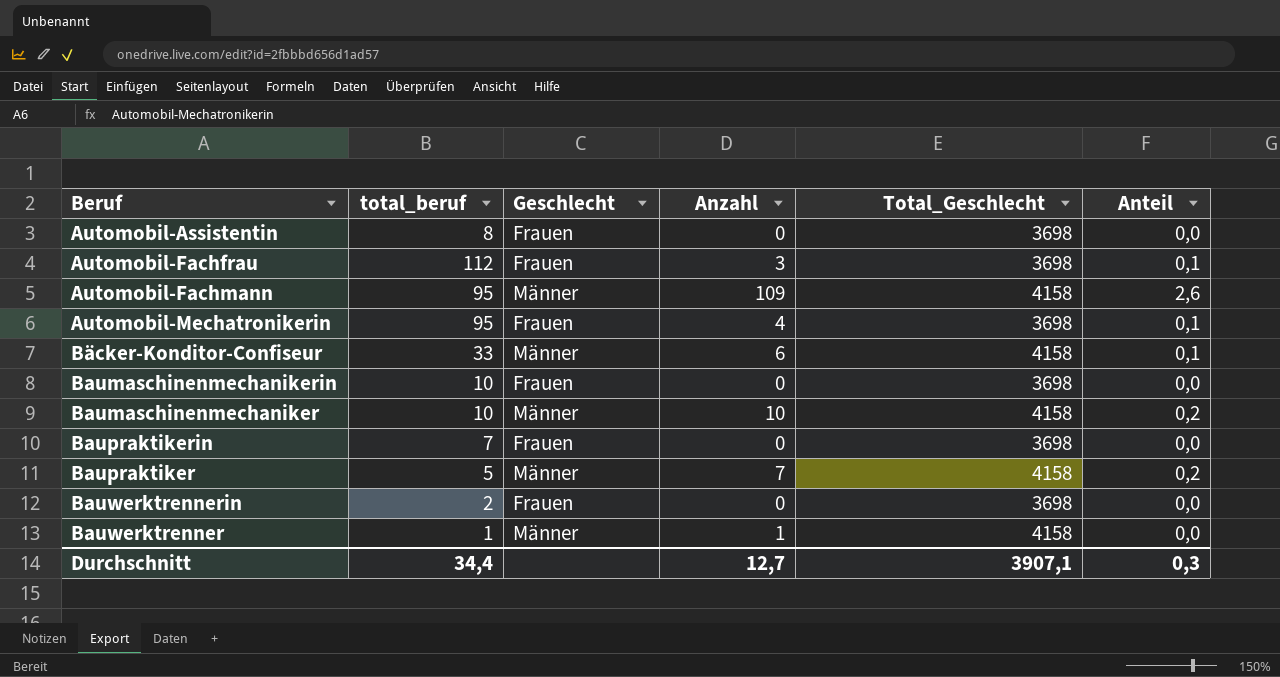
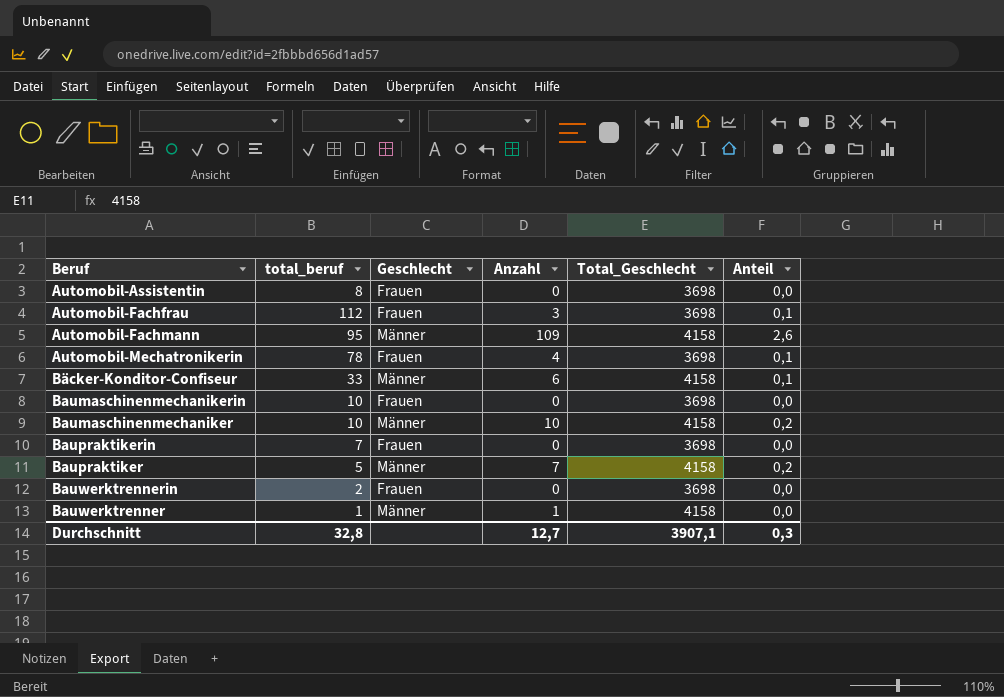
Automobil-Mechatronikerin | total_beruf: 95 -> 78
Durchschnitt | total_beruf: 34,4 -> 32,8

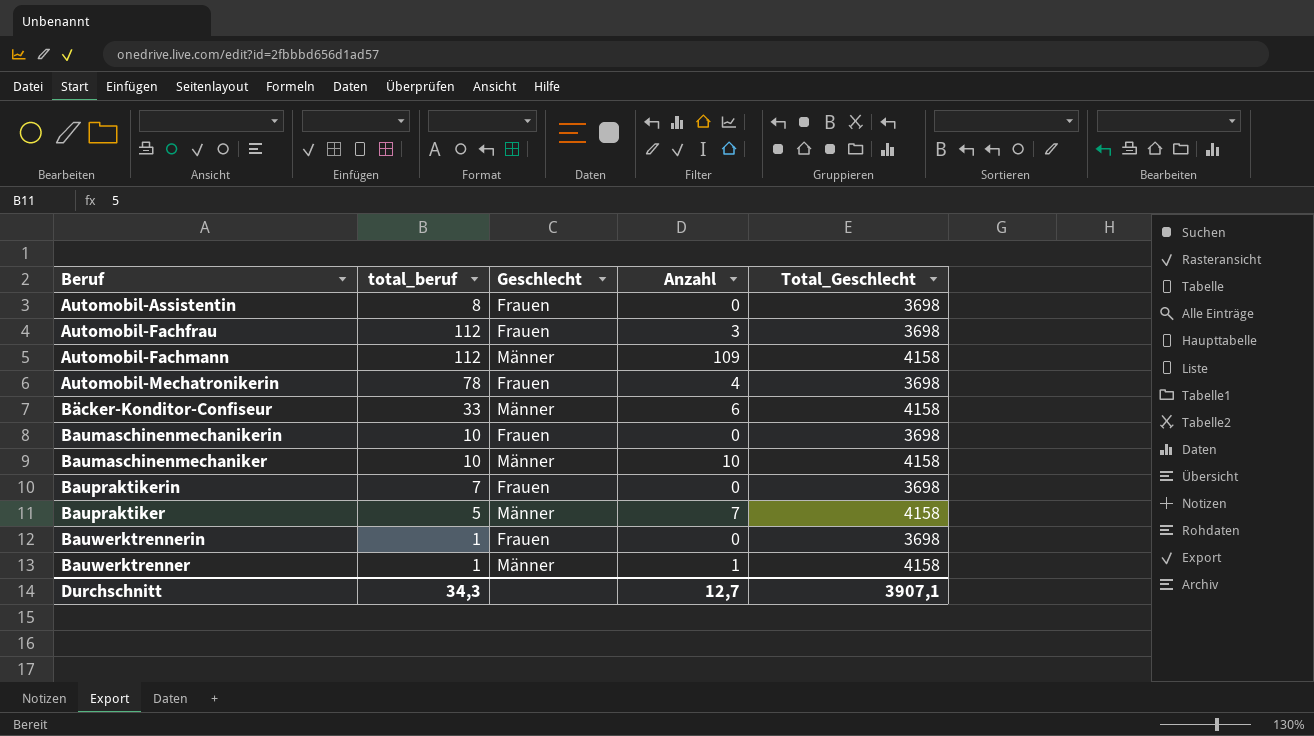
column Anteil | position: 6 -> none
Automobil-Fachmann | total_beruf: 95 -> 112
Bauwerktrennerin | total_beruf: 2 -> 1
Durchschnitt | total_beruf: 32,8 -> 34,3

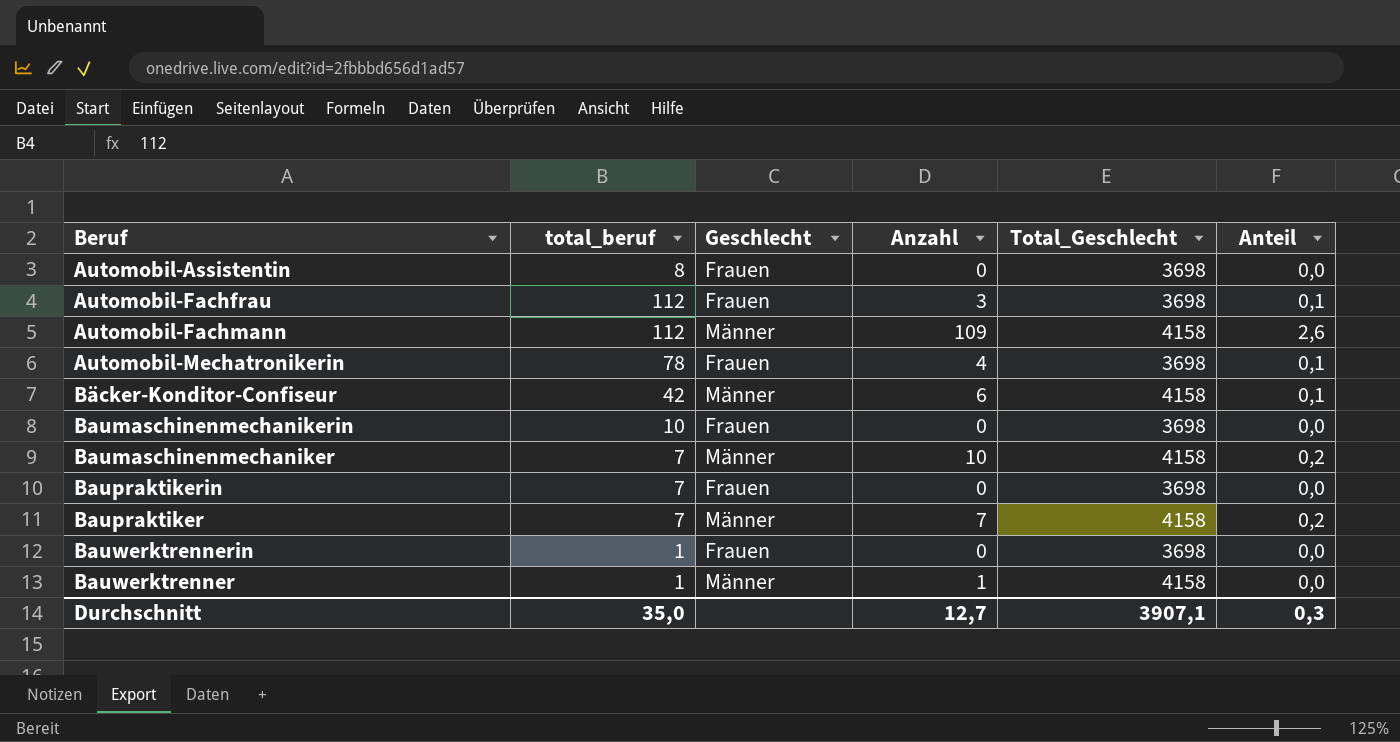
column Anteil | position: none -> 6
Bäcker-Konditor-Confiseur | total_beruf: 33 -> 42
Baumaschinenmechaniker | total_beruf: 10 -> 7
Baupraktiker | total_beruf: 5 -> 7
Durchschnitt | total_beruf: 34,3 -> 35,0

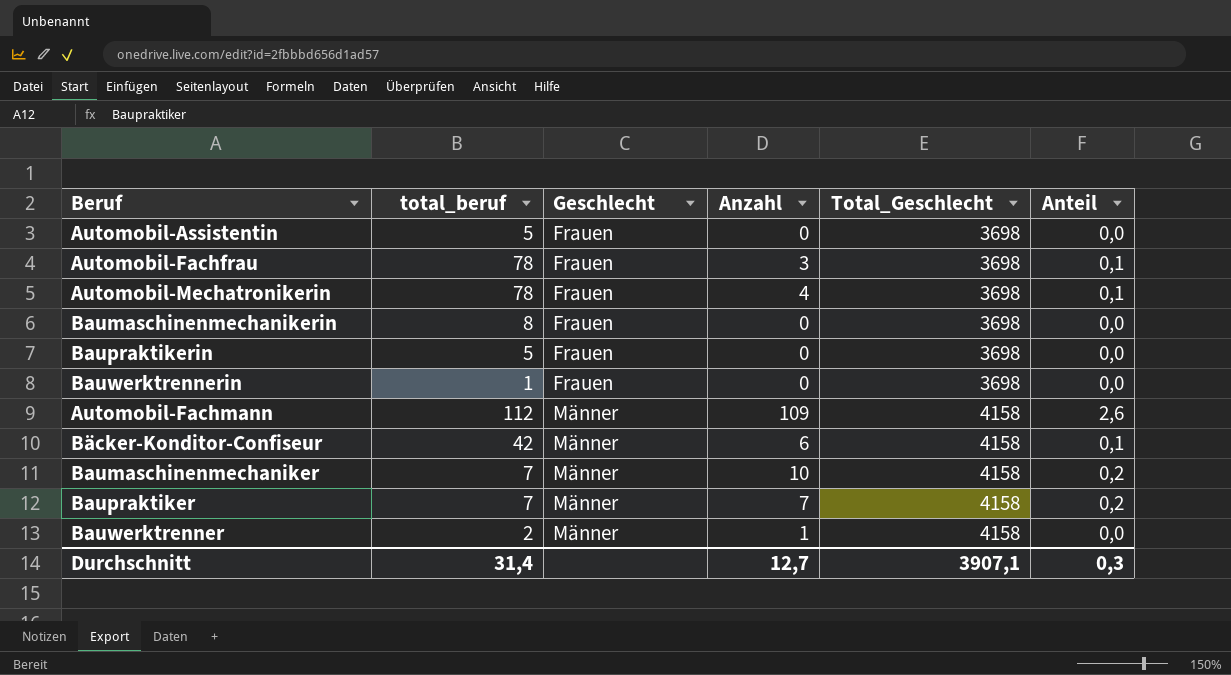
row order: none -> Geschlecht ascending
Automobil-Assistentin | total_beruf: 8 -> 5
Automobil-Fachfrau | total_beruf: 112 -> 78
Baumaschinenmechanikerin | total_beruf: 10 -> 8
Baupraktikerin | total_beruf: 7 -> 5
Bauwerktrenner | total_beruf: 1 -> 2
Durchschnitt | total_beruf: 35,0 -> 31,4

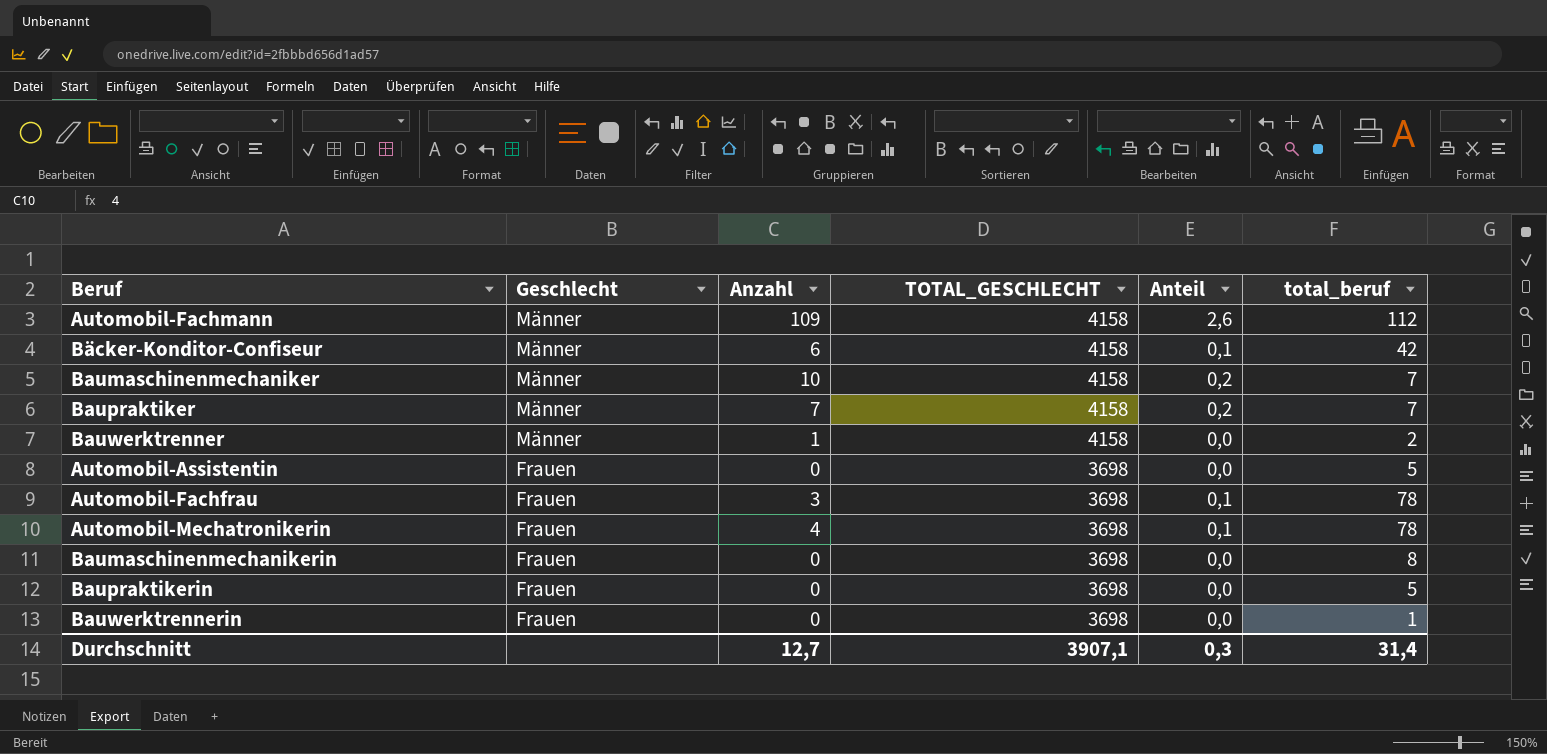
row order: Geschlecht ascending -> Geschlecht descending
column name: Total_Geschlecht -> TOTAL_GESCHLECHT
column total_beruf | position: 2 -> 6

